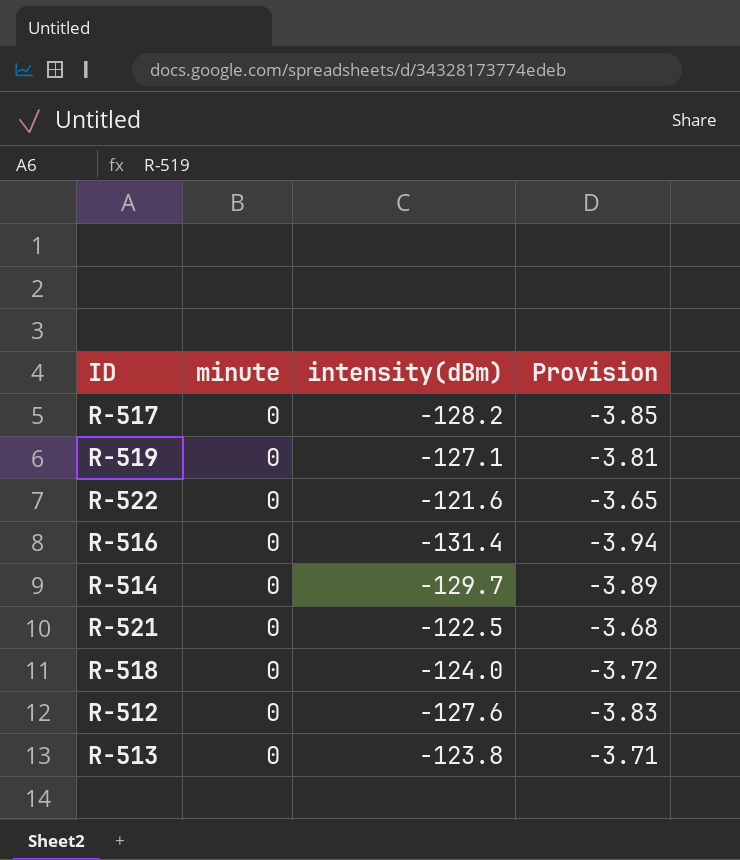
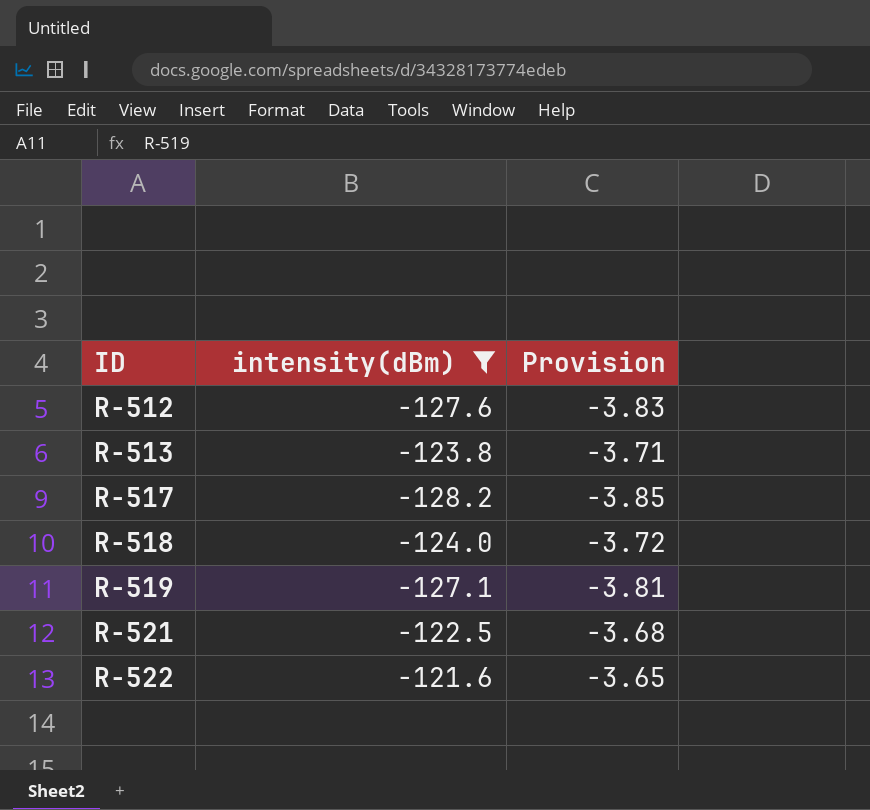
filter: none -> intensity(dBm) >= -128.2
row order: none -> ID ascending
column minute | position: 2 -> none

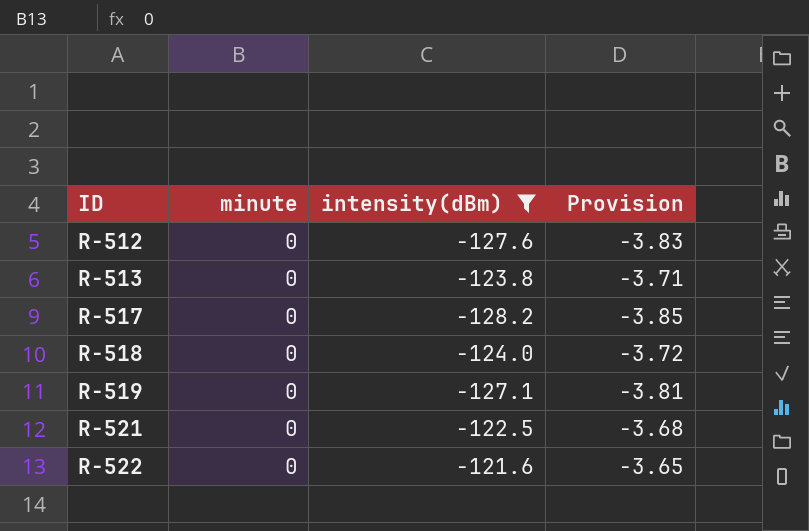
column minute | position: none -> 2

